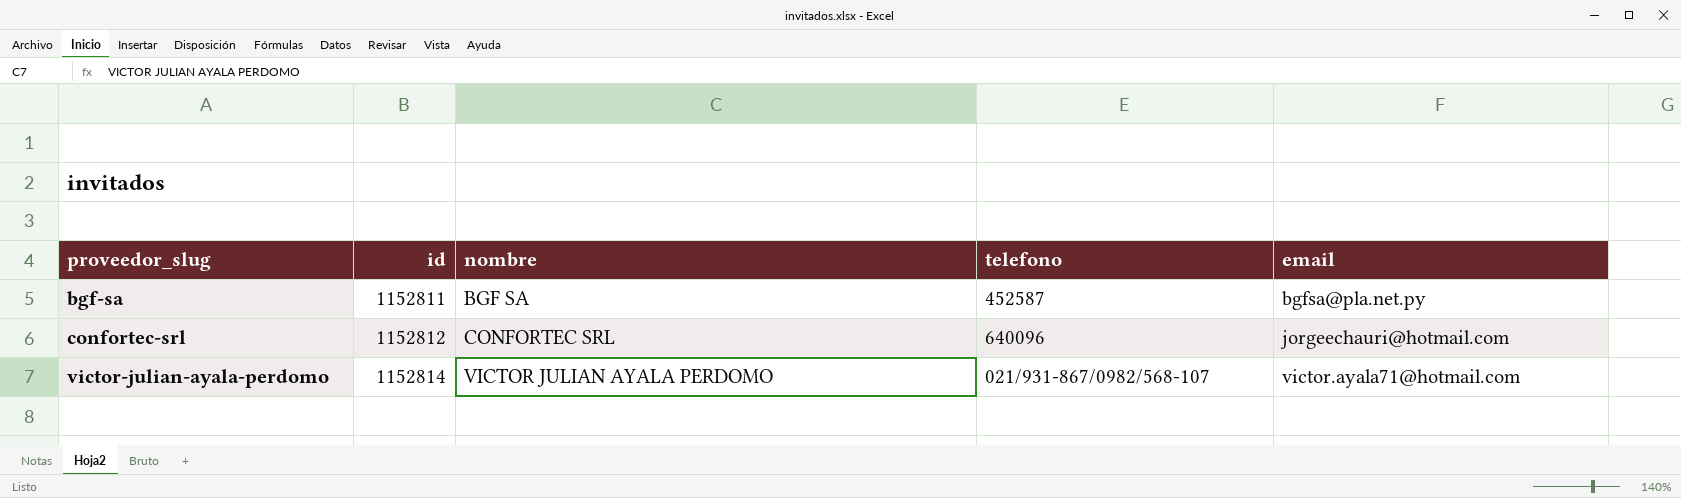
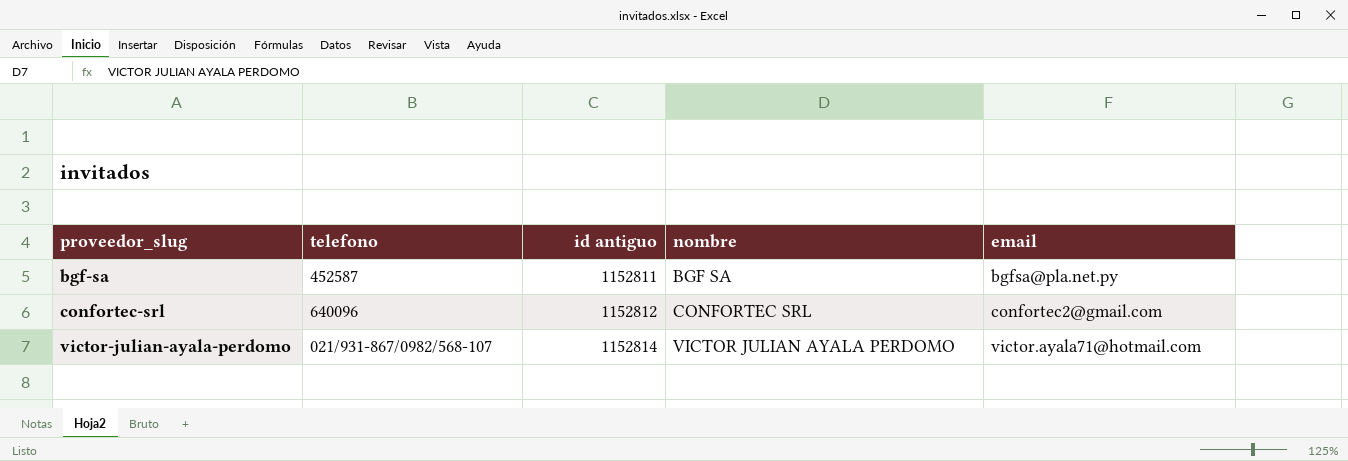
column telefono | position: 4 -> 2
column name: id -> id antiguo
confortec-srl | email: jorgeechauri@hotmail.com -> confortec2@gmail.com

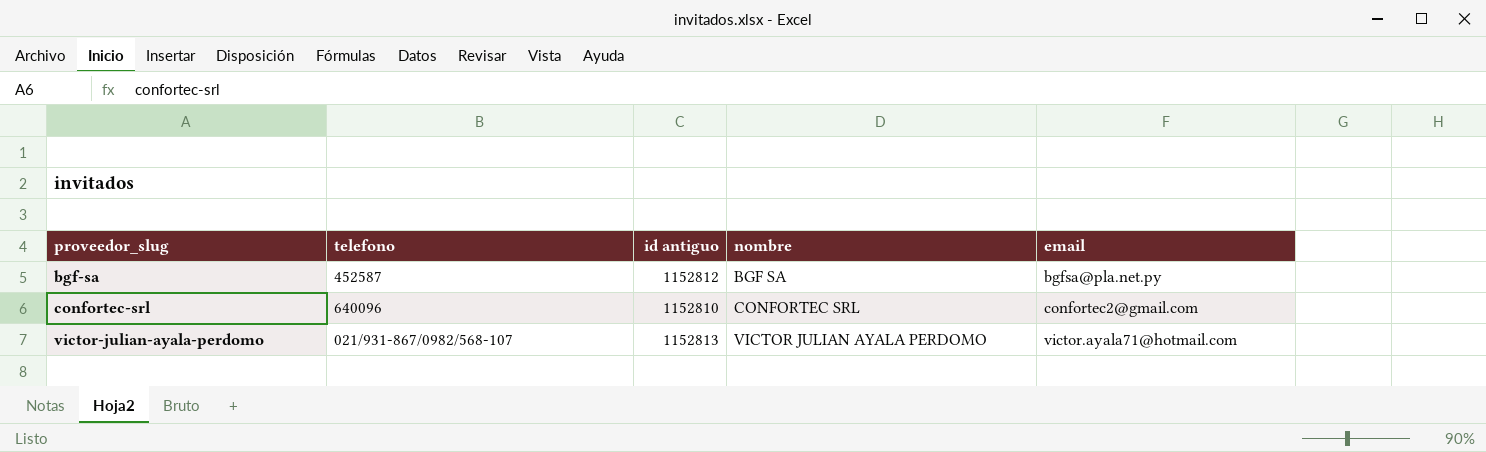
bgf-sa | id antiguo: 1152811 -> 1152812
confortec-srl | id antiguo: 1152812 -> 1152810
victor-julian-ayala-perdomo | id antiguo: 1152814 -> 1152813

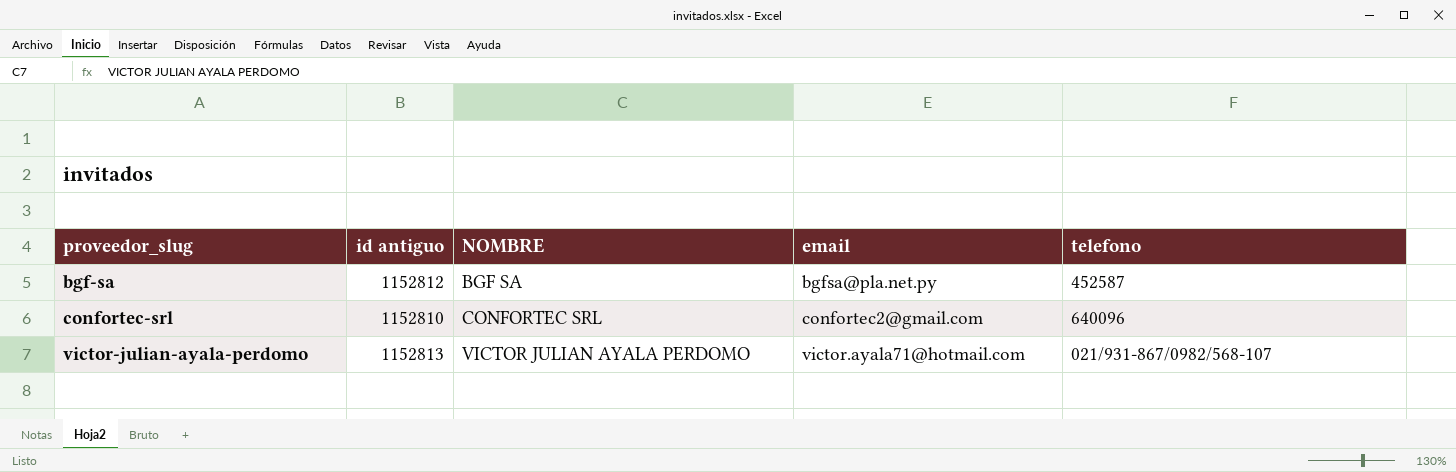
column name: nombre -> NOMBRE
column telefono | position: 2 -> 5

